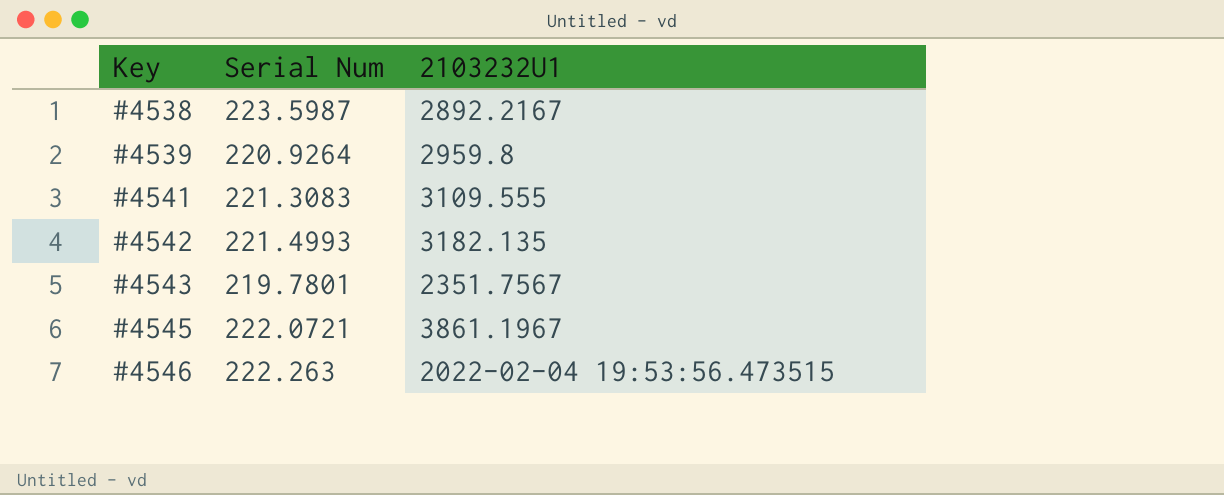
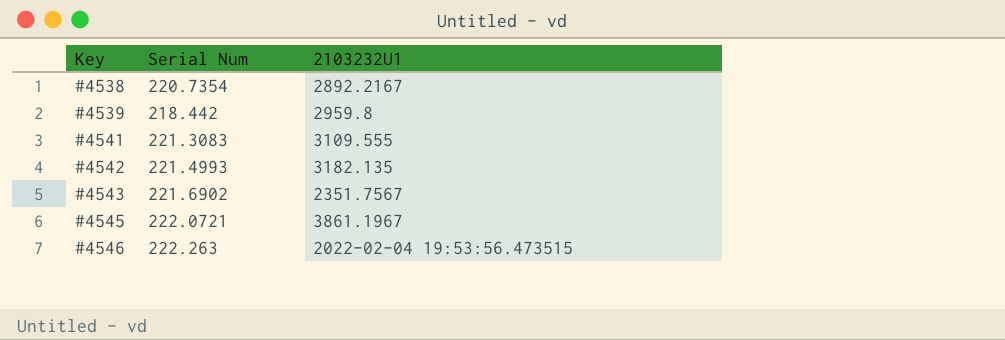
#4538 | Serial Num: 223.5987 -> 220.7354
#4539 | Serial Num: 220.9264 -> 218.442
#4543 | Serial Num: 219.7801 -> 221.6902

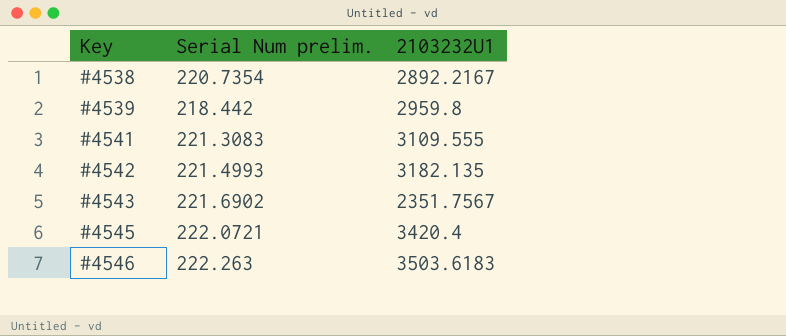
column name: Serial Num -> Serial Num prelim.
#4545 | 2103232U1: 3861.1967 -> 3420.4
#4546 | 2103232U1: 2022-02-04 19:53:56.473515 -> 3503.6183

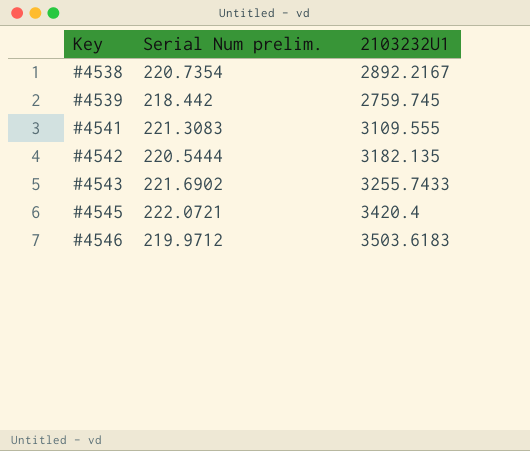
#4539 | 2103232U1: 2959.8 -> 2759.745
#4542 | Serial Num prelim.: 221.4993 -> 220.5444
#4543 | 2103232U1: 2351.7567 -> 3255.7433
#4546 | Serial Num prelim.: 222.263 -> 219.9712

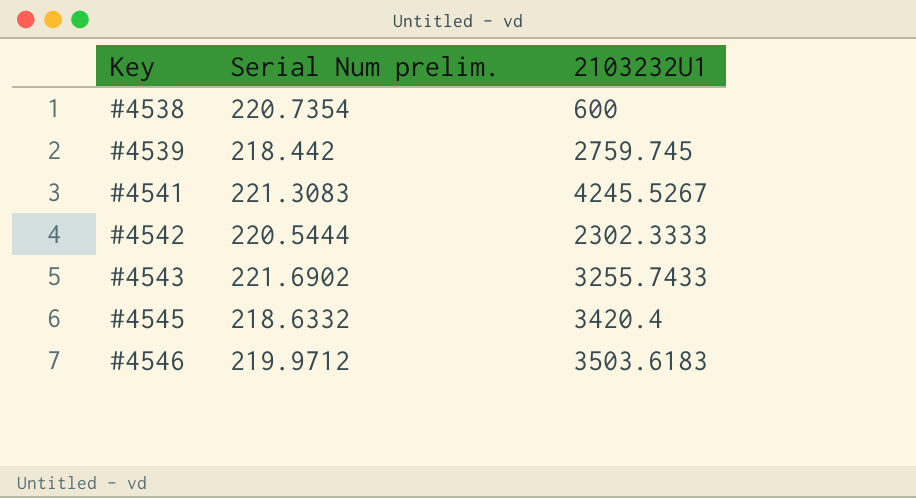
#4538 | 2103232U1: 2892.2167 -> 600
#4541 | 2103232U1: 3109.555 -> 4245.5267
#4542 | 2103232U1: 3182.135 -> 2302.3333
#4545 | Serial Num prelim.: 222.0721 -> 218.6332

